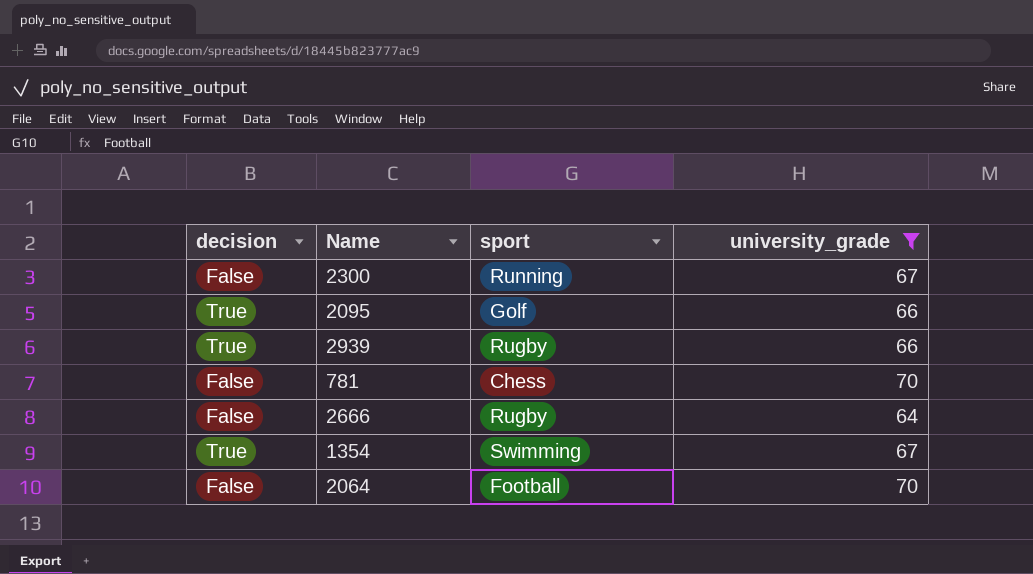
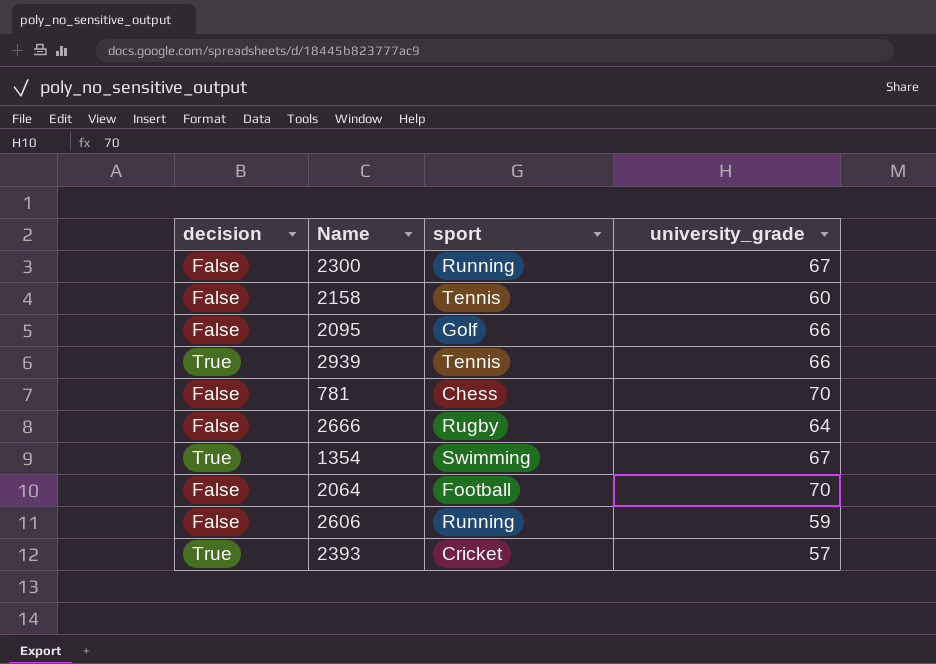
filter: university_grade >= 64 -> none
2095 | decision: True -> False
2939 | sport: Rugby -> Tennis

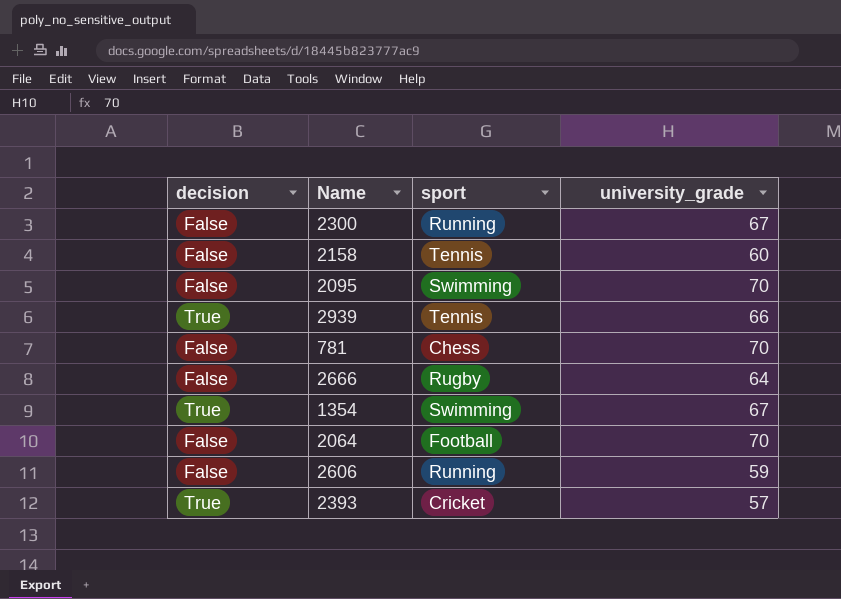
2095 | sport: Golf -> Swimming
2095 | university_grade: 66 -> 70

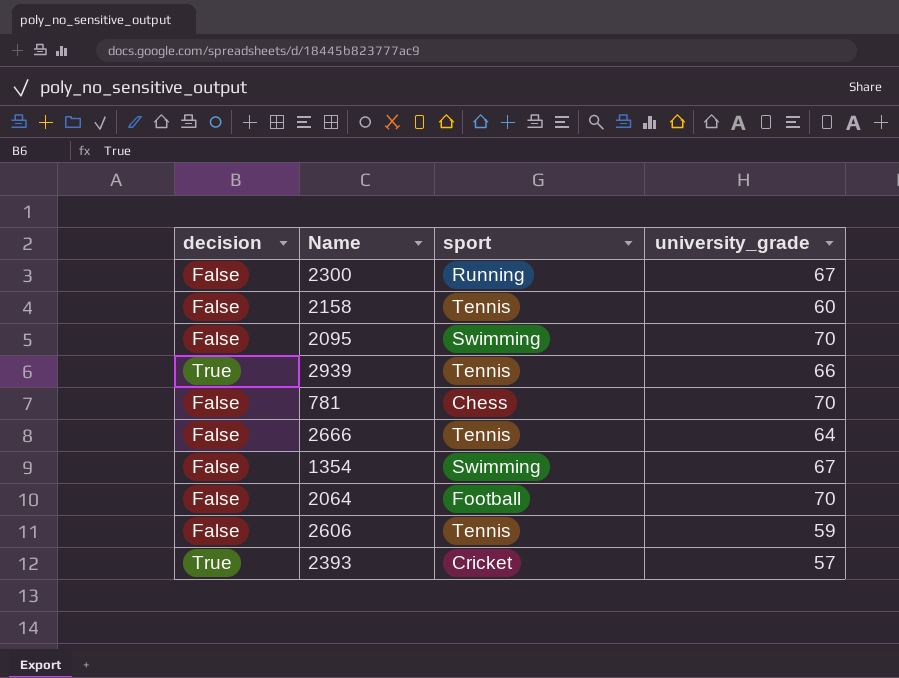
2666 | sport: Rugby -> Tennis
1354 | decision: True -> False
2606 | sport: Running -> Tennis

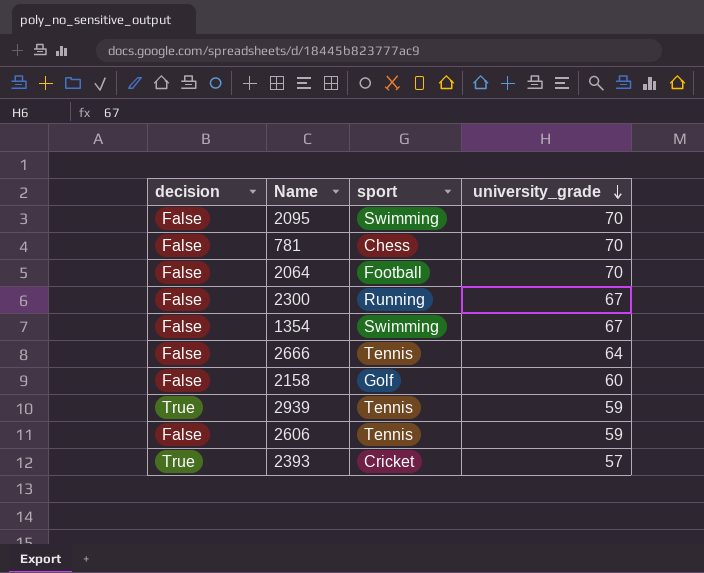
row order: none -> university_grade descending
2158 | sport: Tennis -> Golf
2939 | university_grade: 66 -> 59

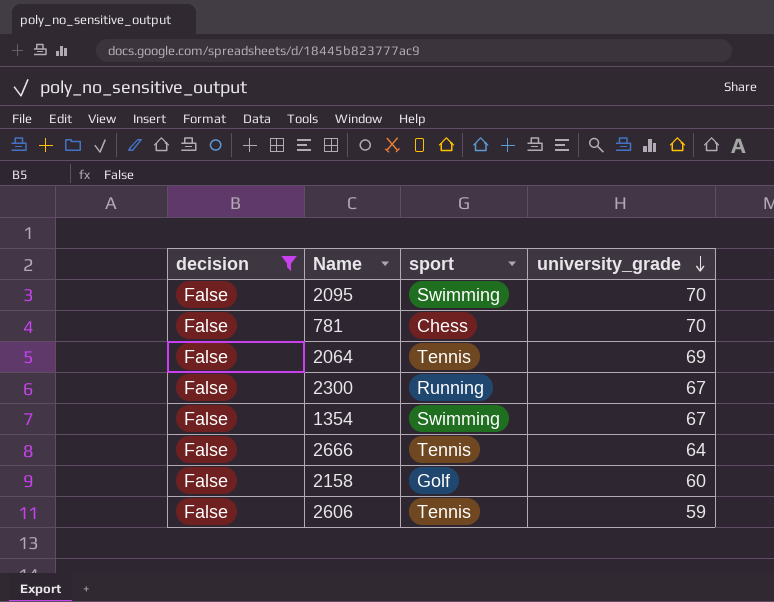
filter: none -> decision = False
2064 | sport: Football -> Tennis
2064 | university_grade: 70 -> 69

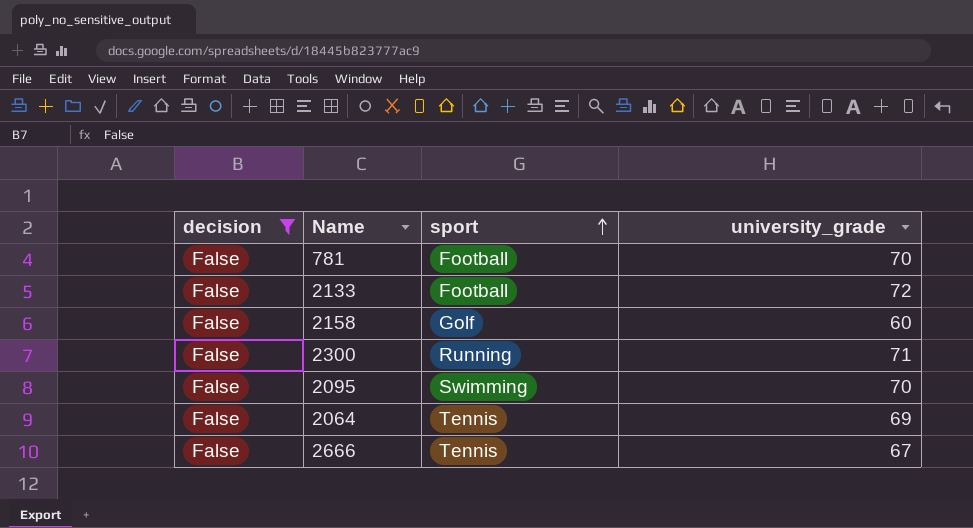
row order: university_grade descending -> sport ascending
row 1354: False | Swimming | 67 -> none
row 2606: False | Tennis | 59 -> none
781 | sport: Chess -> Football
row 2133: none -> False | Football | 72
2300 | university_grade: 67 -> 71
2666 | university_grade: 64 -> 67

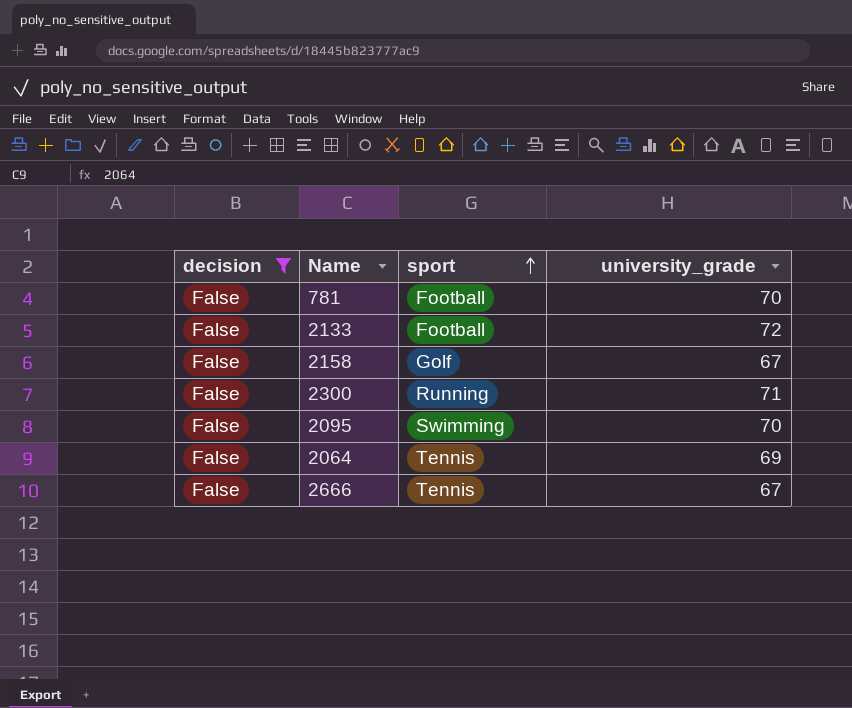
2158 | university_grade: 60 -> 67

